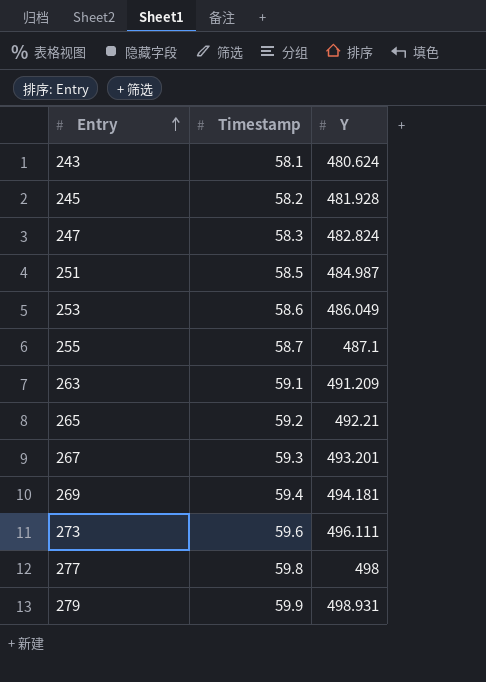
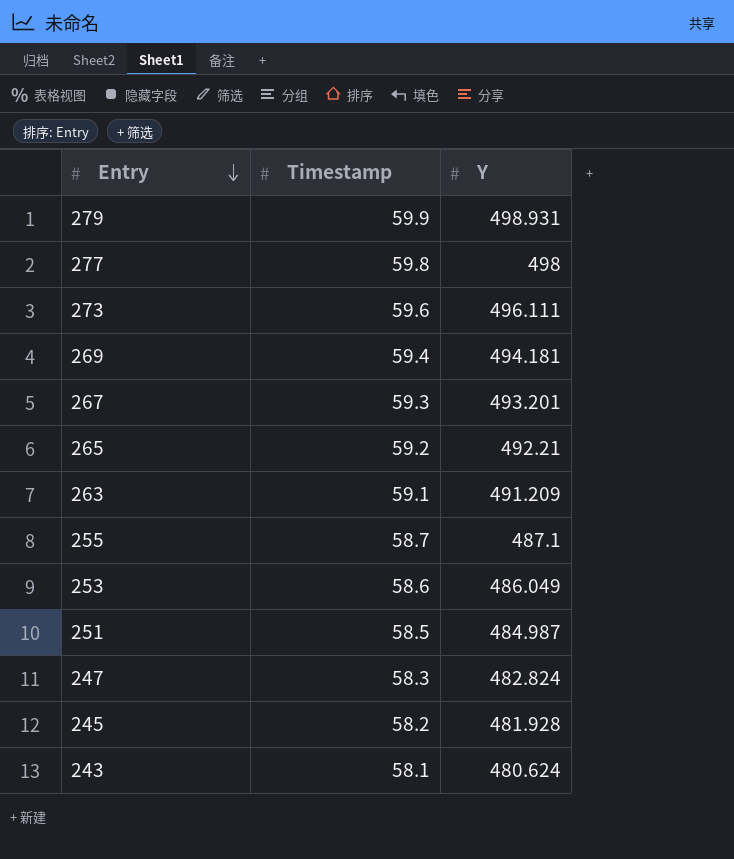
row order: Entry ascending -> Entry descending

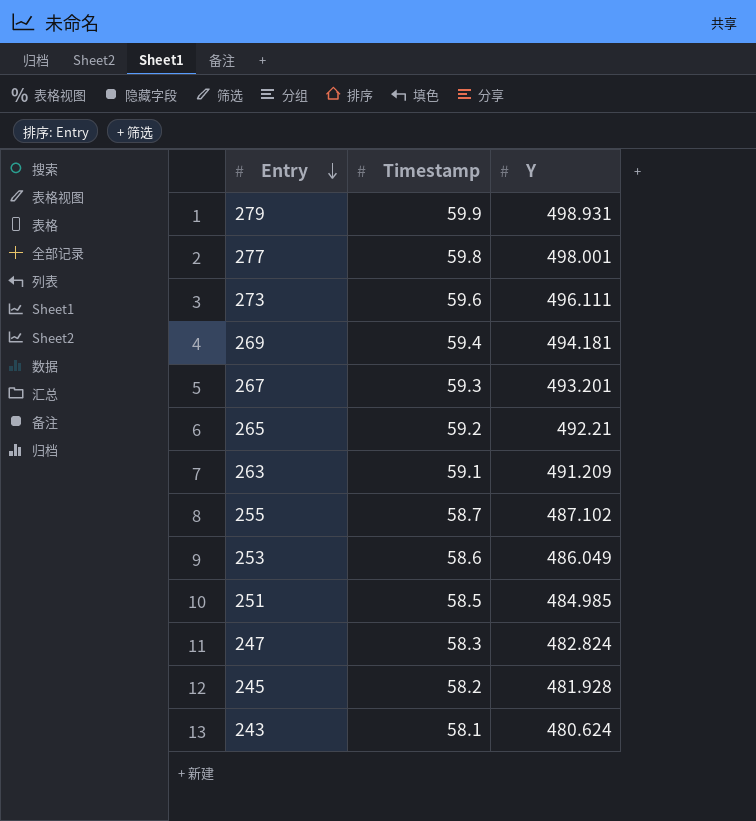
277 | Y: 498 -> 498.001
255 | Y: 487.1 -> 487.102
251 | Y: 484.987 -> 484.985

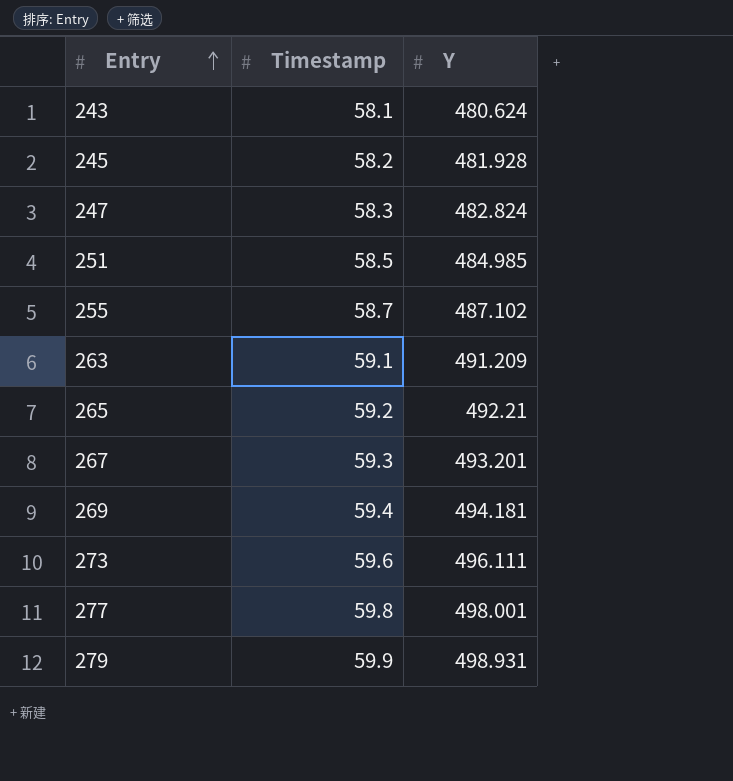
row order: Entry descending -> Entry ascending
row 253: 58.6 | 486.049 -> none

